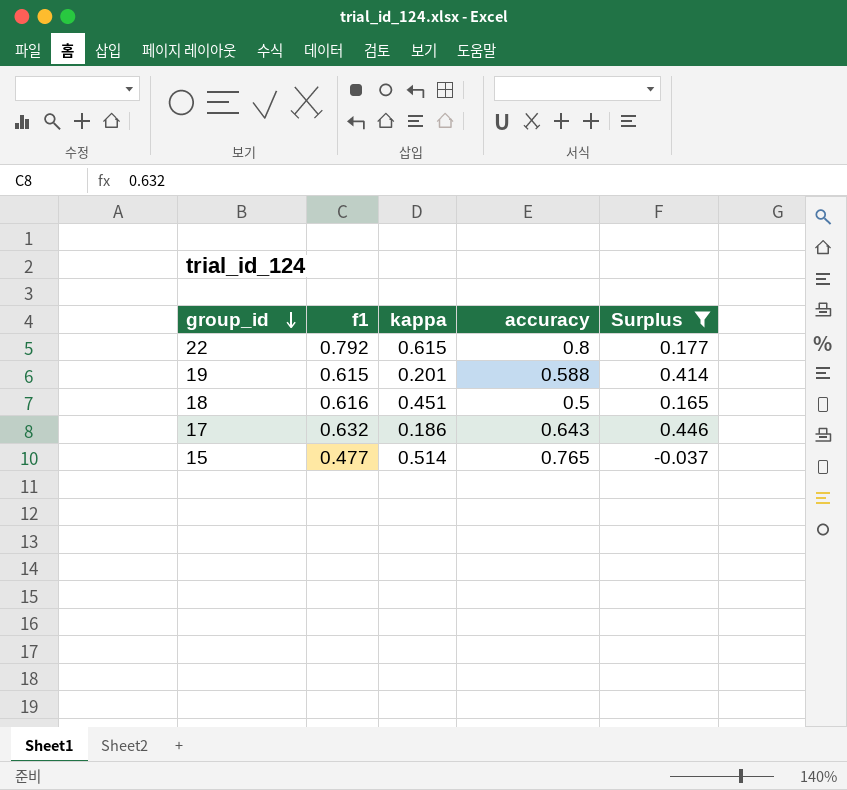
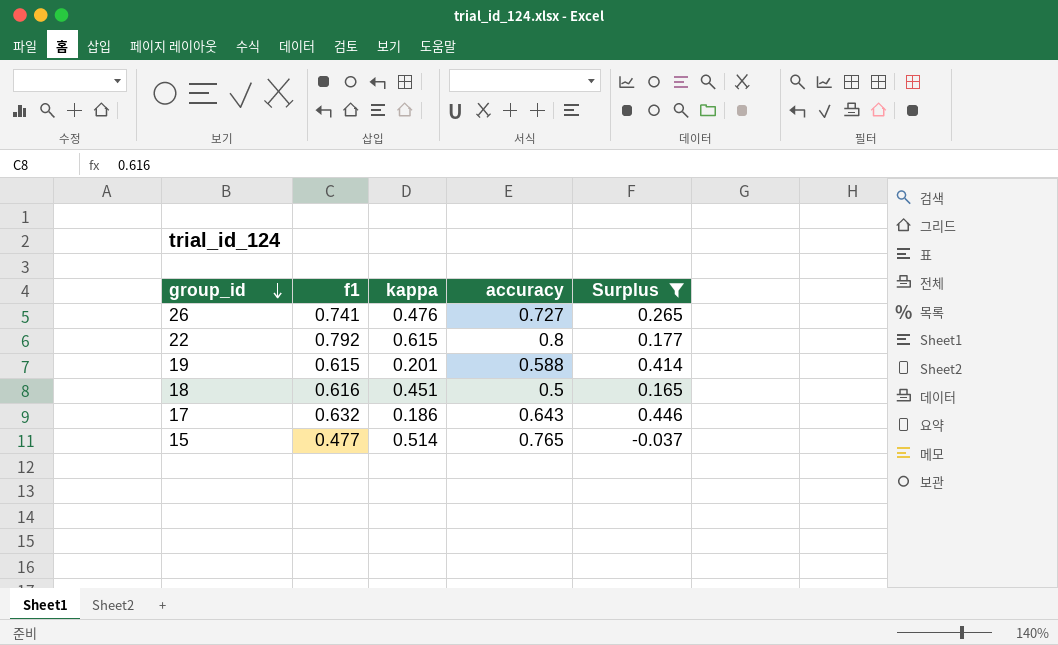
row 26: none -> 0.741 | 0.476 | 0.727 | 0.265

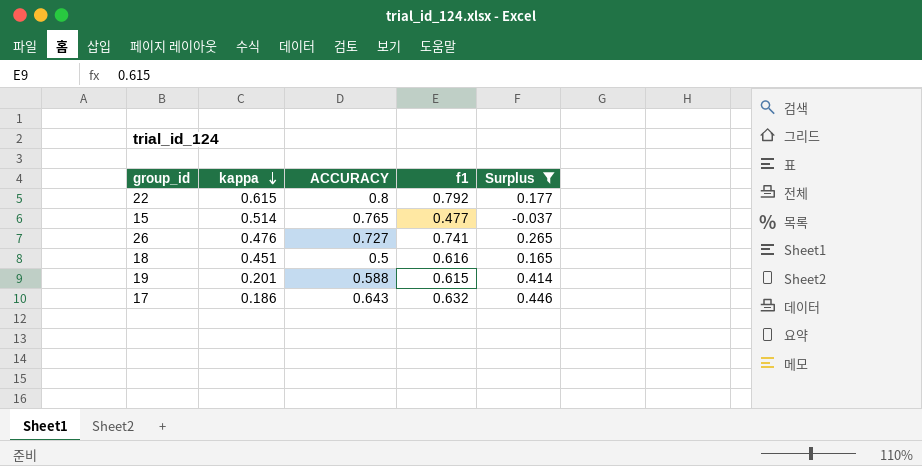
row order: group_id descending -> kappa descending
column name: accuracy -> ACCURACY
column f1 | position: 2 -> 4

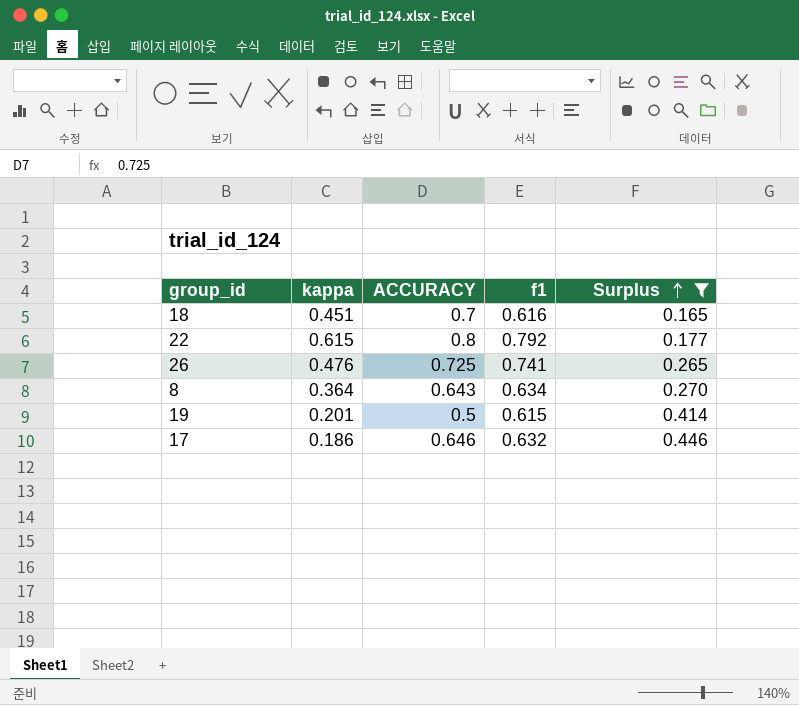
row order: kappa descending -> Surplus ascending
row 15: 0.514 | 0.765 | 0.477 | -0.037 -> none
18 | ACCURACY: 0.5 -> 0.7
26 | ACCURACY: 0.727 -> 0.725
row 8: none -> 0.364 | 0.643 | 0.634 | 0.270
19 | ACCURACY: 0.588 -> 0.5
17 | ACCURACY: 0.643 -> 0.646

